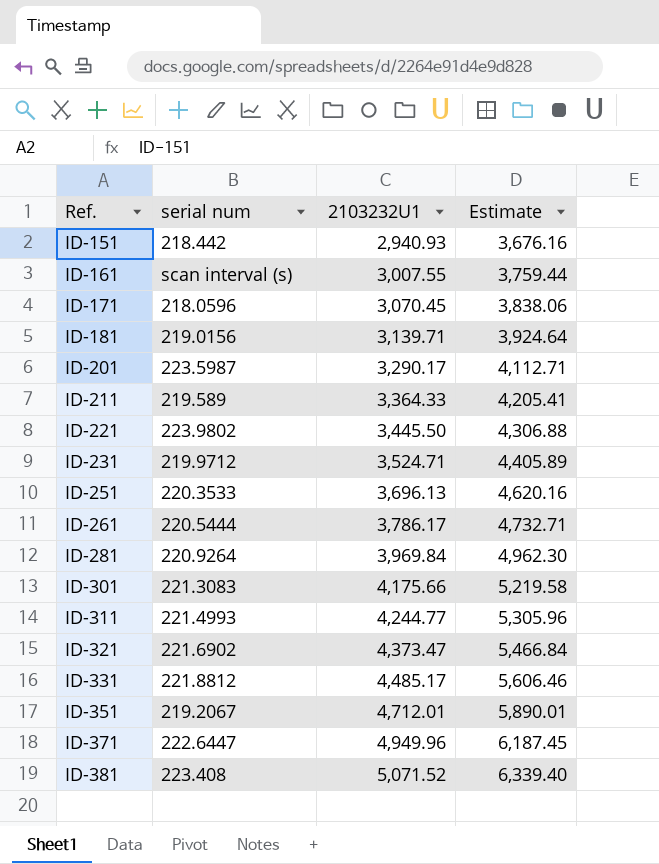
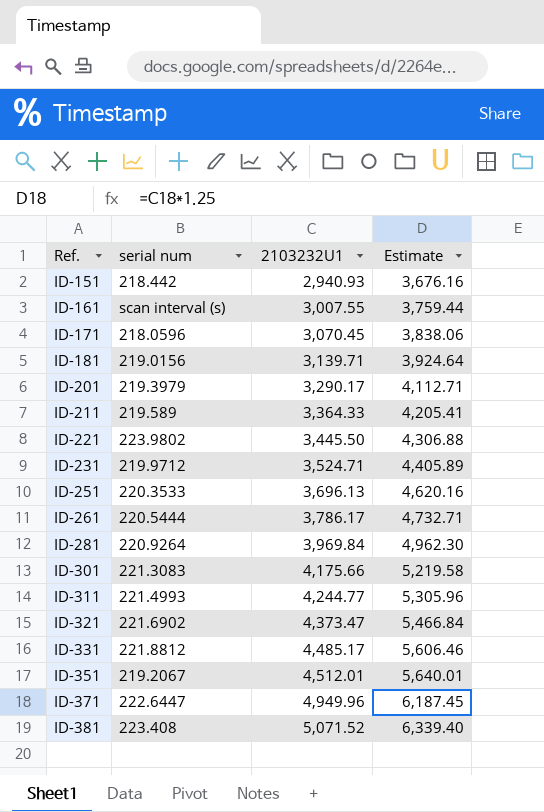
ID-201 | serial num: 223.5987 -> 219.3979
ID-351 | 2103232U1: 4,712.01 -> 4,512.01
ID-351 | Estimate: 5,890.01 -> 5,640.01

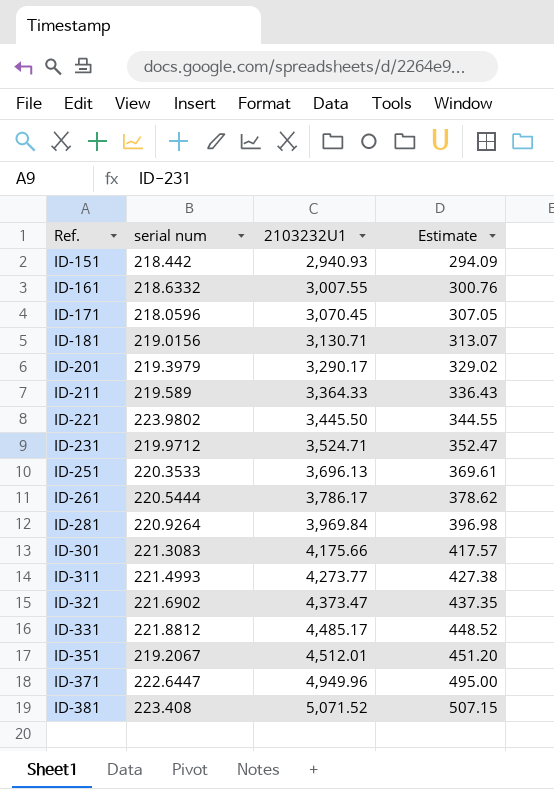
column Estimate | formula: [2103232U1] * 1.25 -> [2103232U1] * 0.1
ID-161 | serial num: scan interval (s) -> 218.6332
ID-181 | 2103232U1: 3,139.71 -> 3,130.71
ID-311 | 2103232U1: 4,244.77 -> 4,273.77

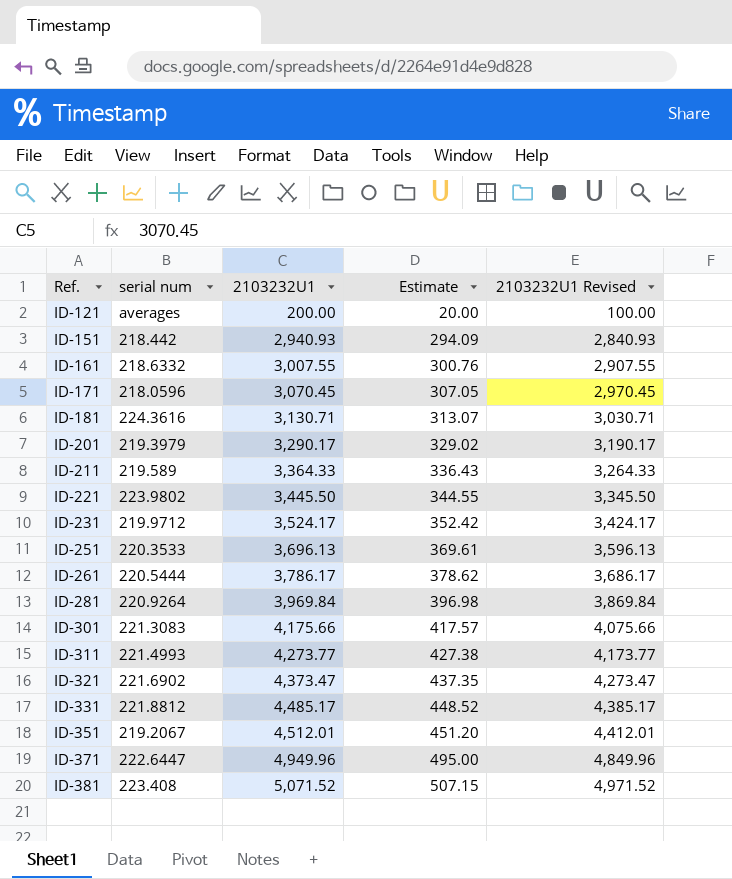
column 2103232U1 Revised | formula: none -> [2103232U1] - 100
row ID-121: none -> averages | 200.00 | 20.00 | 100.00
ID-181 | serial num: 219.0156 -> 224.3616
ID-231 | 2103232U1: 3,524.71 -> 3,524.17
ID-231 | Estimate: 352.47 -> 352.42

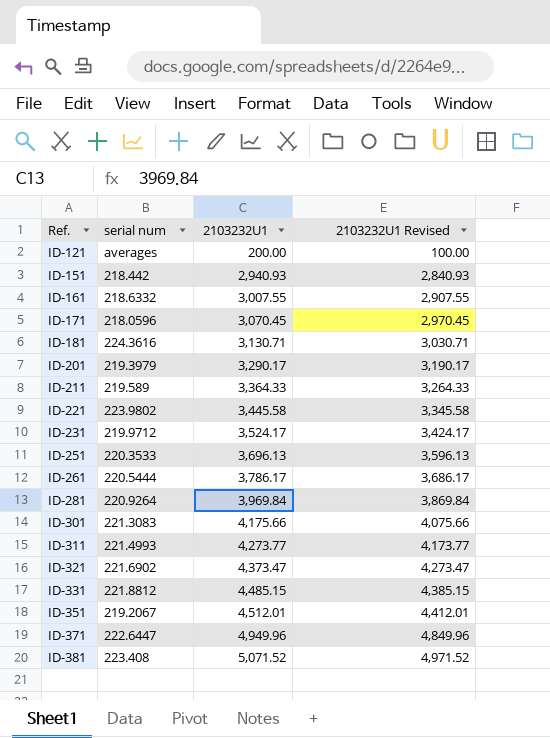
column Estimate | formula: [2103232U1] * 0.1 -> none
ID-221 | 2103232U1: 3,445.50 -> 3,445.58
ID-221 | 2103232U1 Revised: 3,345.50 -> 3,345.58
ID-331 | 2103232U1: 4,485.17 -> 4,485.15
ID-331 | 2103232U1 Revised: 4,385.17 -> 4,385.15

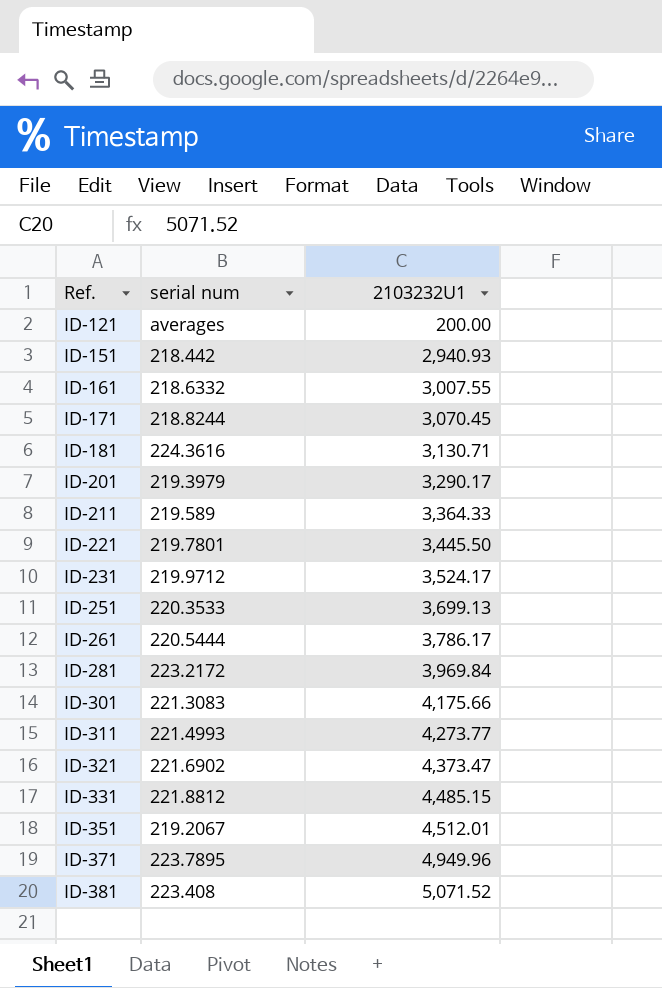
column 2103232U1 Revised | formula: [2103232U1] - 100 -> none
ID-171 | serial num: 218.0596 -> 218.8244
ID-221 | serial num: 223.9802 -> 219.7801
ID-221 | 2103232U1: 3,445.58 -> 3,445.50
ID-251 | 2103232U1: 3,696.13 -> 3,699.13
ID-281 | serial num: 220.9264 -> 223.2172
ID-371 | serial num: 222.6447 -> 223.7895

